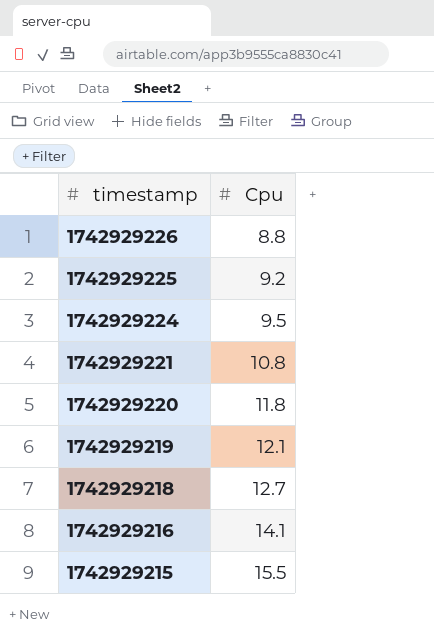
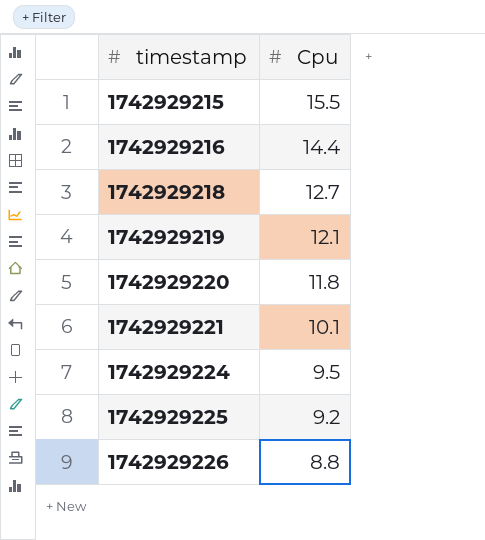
row order: timestamp descending -> timestamp ascending
1742929216 | Cpu: 14.1 -> 14.4
1742929221 | Cpu: 10.8 -> 10.1

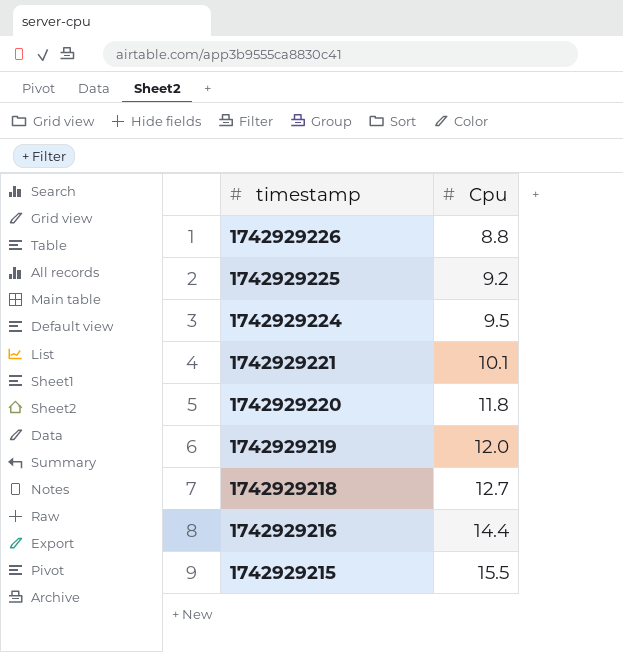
row order: timestamp ascending -> timestamp descending
1742929219 | Cpu: 12.1 -> 12.0

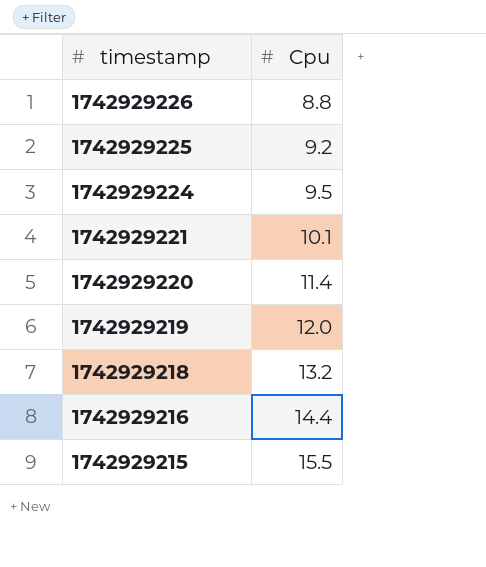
1742929220 | Cpu: 11.8 -> 11.4
1742929218 | Cpu: 12.7 -> 13.2

